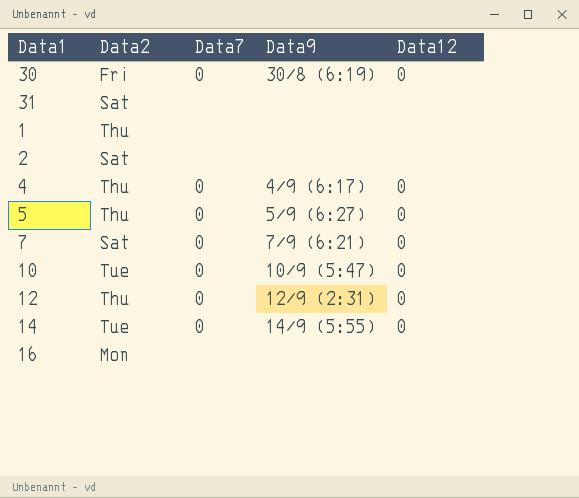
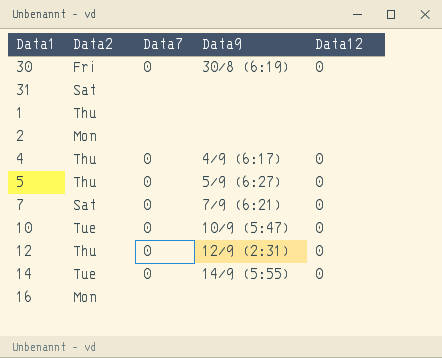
2 | Data2: Sat -> Mon

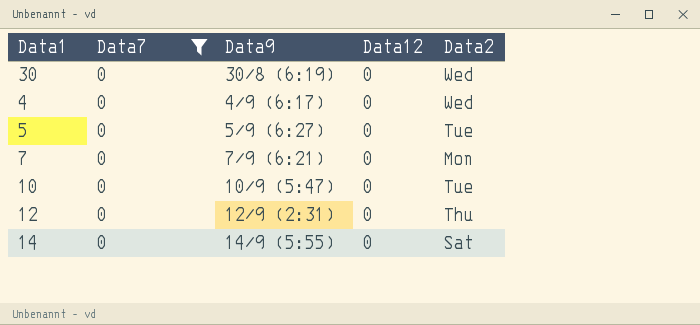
filter: none -> Data7 = 0
column Data2 | position: 2 -> 5
30 | Data2: Fri -> Wed
4 | Data2: Thu -> Wed
5 | Data2: Thu -> Tue
7 | Data2: Sat -> Mon
14 | Data2: Tue -> Sat

